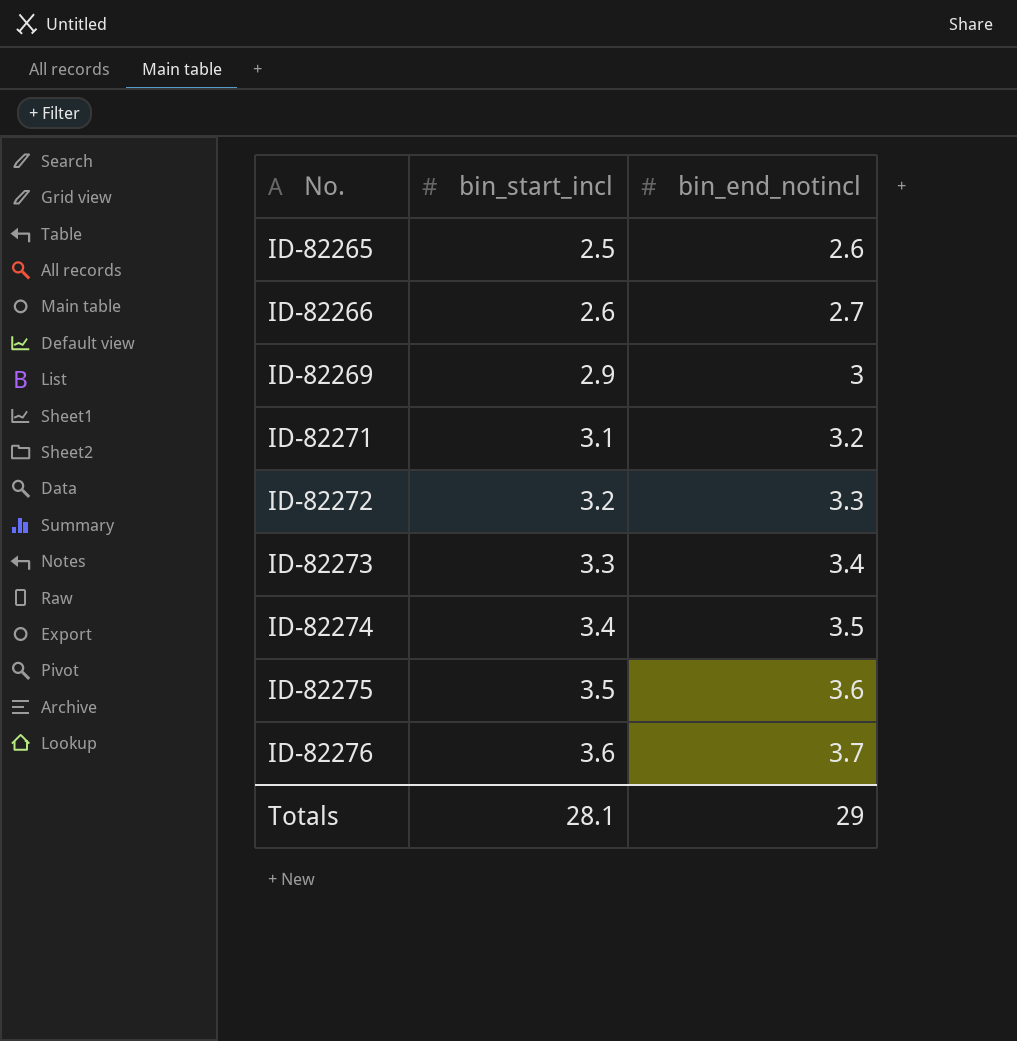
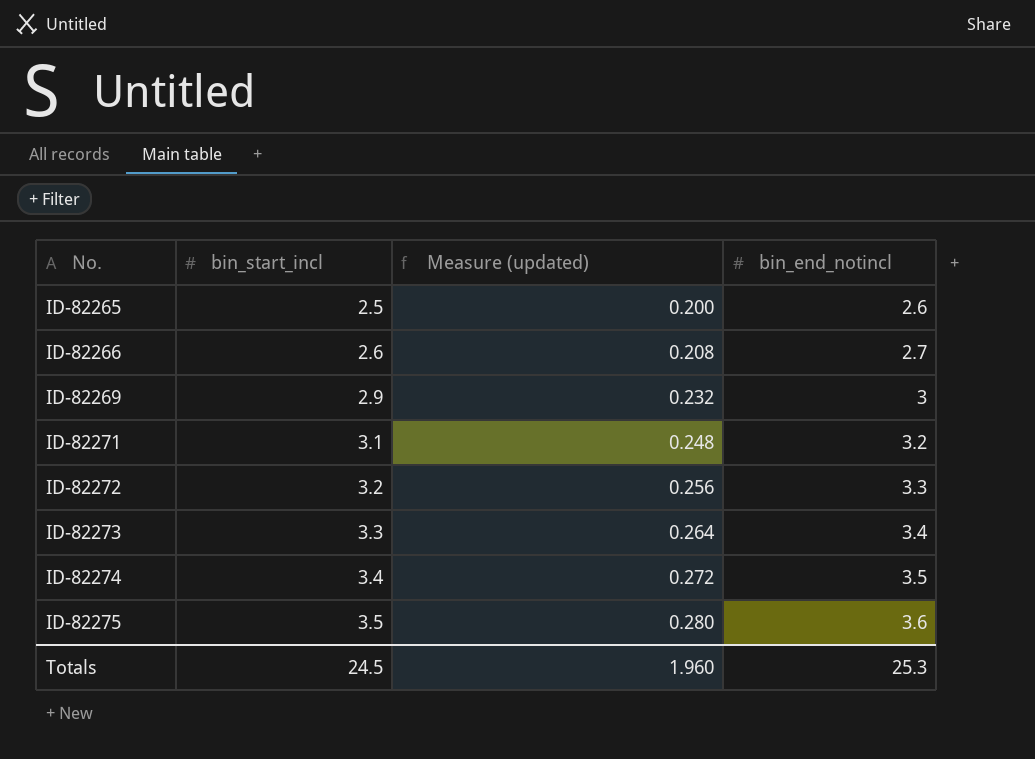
column Measure (updated) | formula: none -> [bin_start_incl] * 0.08
row ID-82276: 3.6 | 3.7 -> none
Totals | bin_start_incl: 28.1 -> 24.5
Totals | bin_end_notincl: 29 -> 25.3

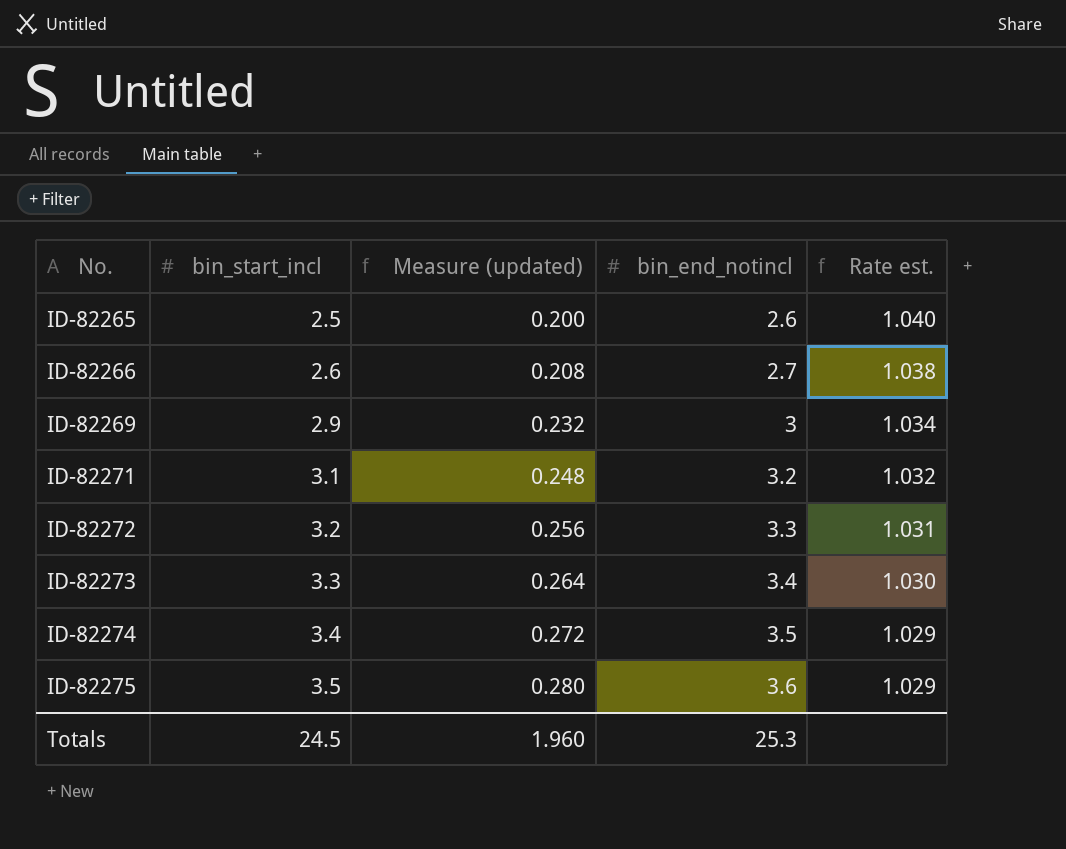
column Rate est. | formula: none -> [bin_end_notincl] / [bin_start_incl]

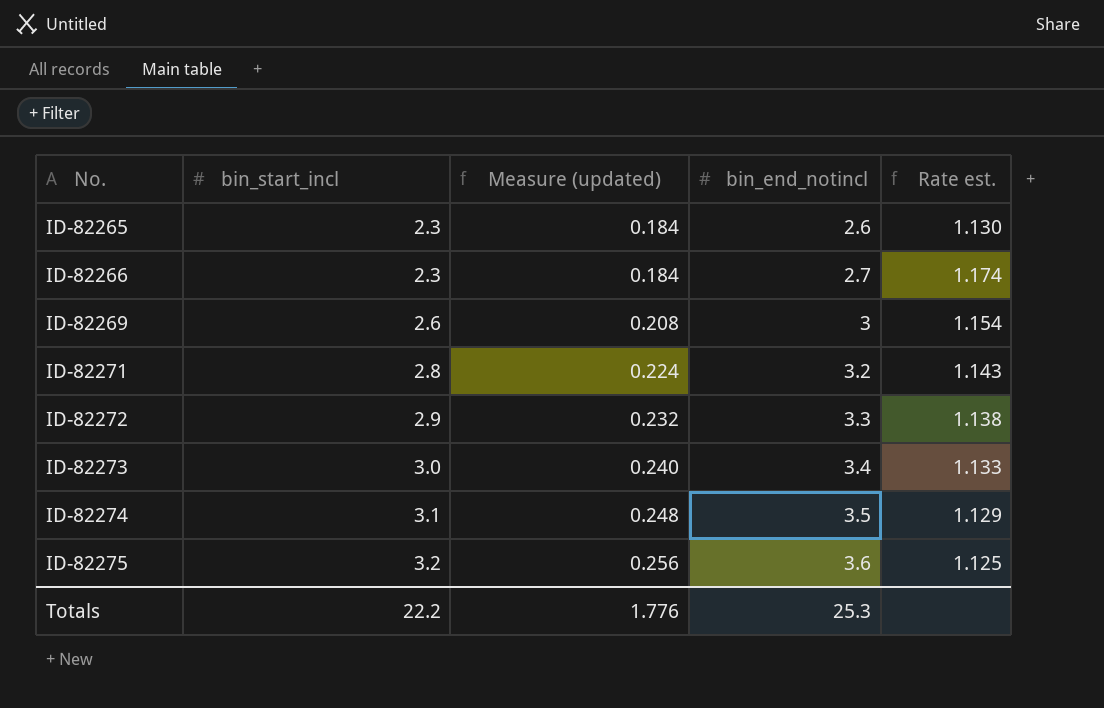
ID-82265 | bin_start_incl: 2.5 -> 2.3
ID-82265 | Measure (updated): 0.200 -> 0.184
ID-82265 | Rate est.: 1.040 -> 1.130
ID-82266 | bin_start_incl: 2.6 -> 2.3
ID-82266 | Measure (updated): 0.208 -> 0.184
ID-82266 | Rate est.: 1.038 -> 1.174
ID-82269 | bin_start_incl: 2.9 -> 2.6
ID-82269 | Measure (updated): 0.232 -> 0.208
ID-82269 | Rate est.: 1.034 -> 1.154
ID-82271 | bin_start_incl: 3.1 -> 2.8
ID-82271 | Measure (updated): 0.248 -> 0.224
ID-82271 | Rate est.: 1.032 -> 1.143
ID-82272 | bin_start_incl: 3.2 -> 2.9
ID-82272 | Measure (updated): 0.256 -> 0.232
ID-82272 | Rate est.: 1.031 -> 1.138
ID-82273 | bin_start_incl: 3.3 -> 3.0
ID-82273 | Measure (updated): 0.264 -> 0.240
ID-82273 | Rate est.: 1.030 -> 1.133
ID-82274 | bin_start_incl: 3.4 -> 3.1
ID-82274 | Measure (updated): 0.272 -> 0.248
ID-82274 | Rate est.: 1.029 -> 1.129
ID-82275 | bin_start_incl: 3.5 -> 3.2
ID-82275 | Measure (updated): 0.280 -> 0.256
ID-82275 | Rate est.: 1.029 -> 1.125
Totals | bin_start_incl: 24.5 -> 22.2
Totals | Measure (updated): 1.960 -> 1.776

